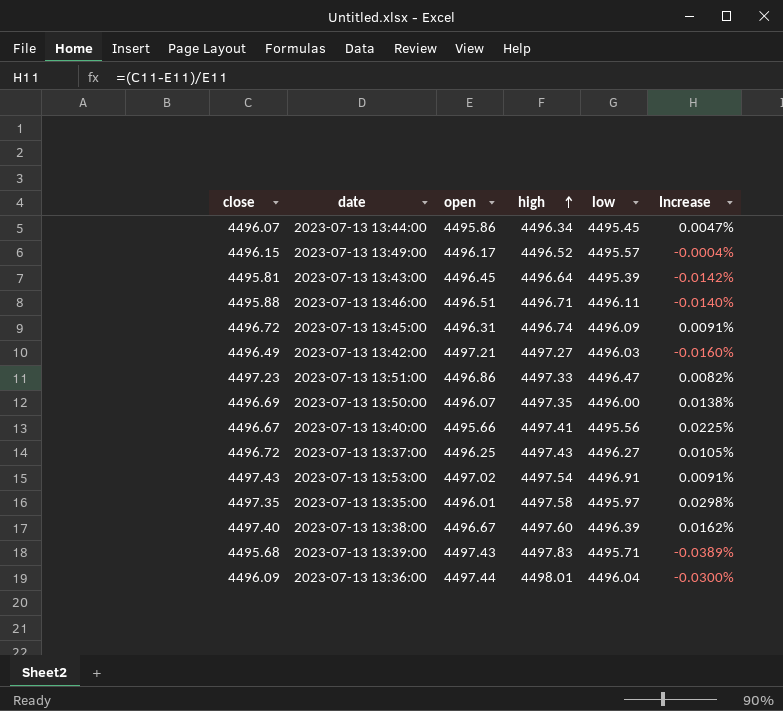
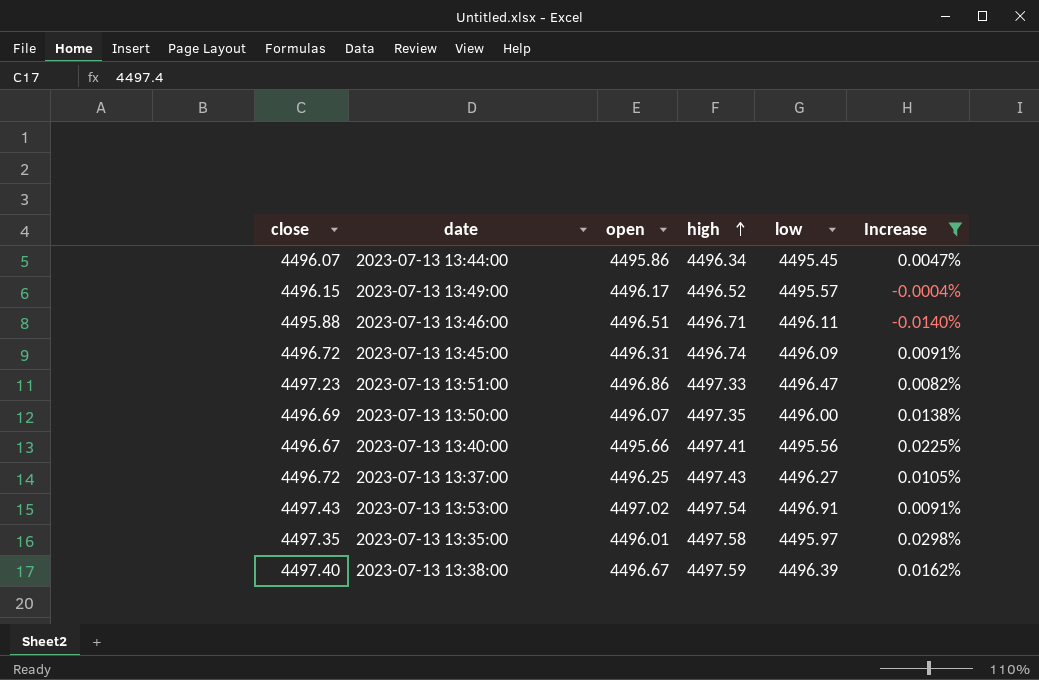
filter: none -> Increase >= -0.0140%
2023-07-13 13:38:00 | high: 4497.60 -> 4497.59

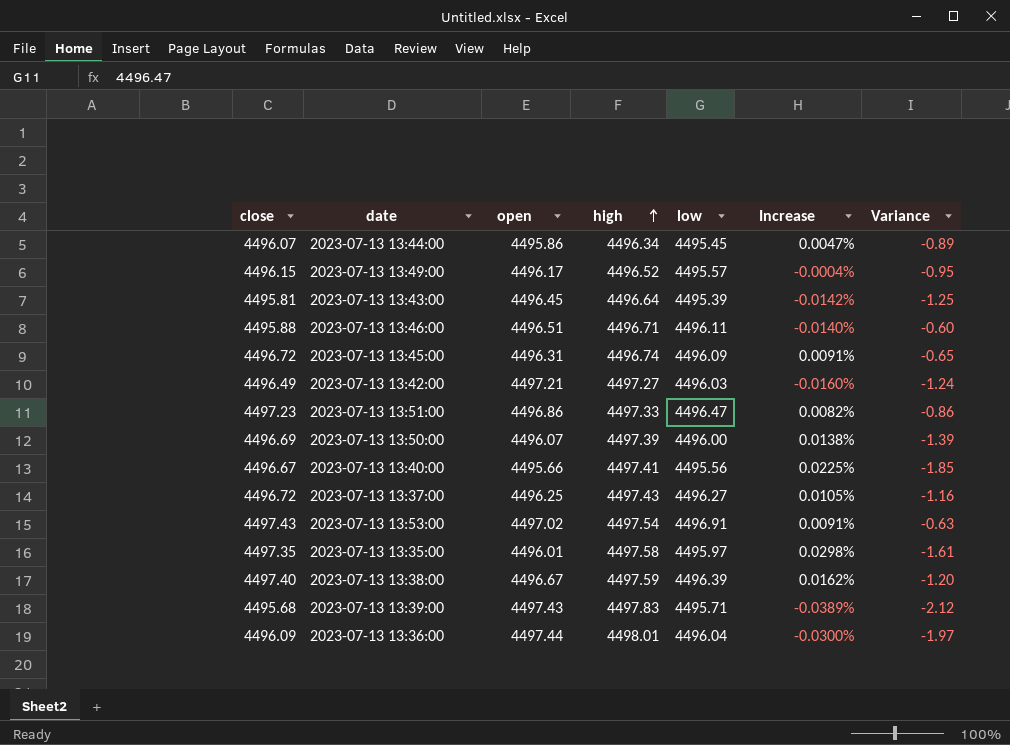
filter: Increase >= -0.0140% -> none
column Variance | formula: none -> [low] - [high]
2023-07-13 13:50:00 | high: 4497.35 -> 4497.39

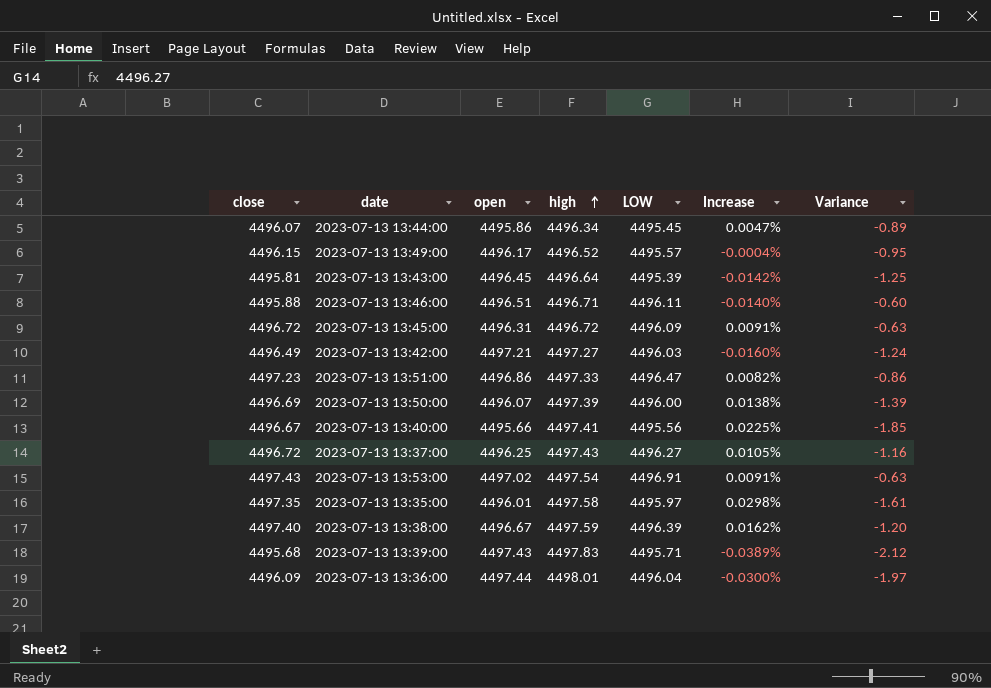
column name: low -> LOW
2023-07-13 13:45:00 | high: 4496.74 -> 4496.72
2023-07-13 13:45:00 | Variance: -0.65 -> -0.63

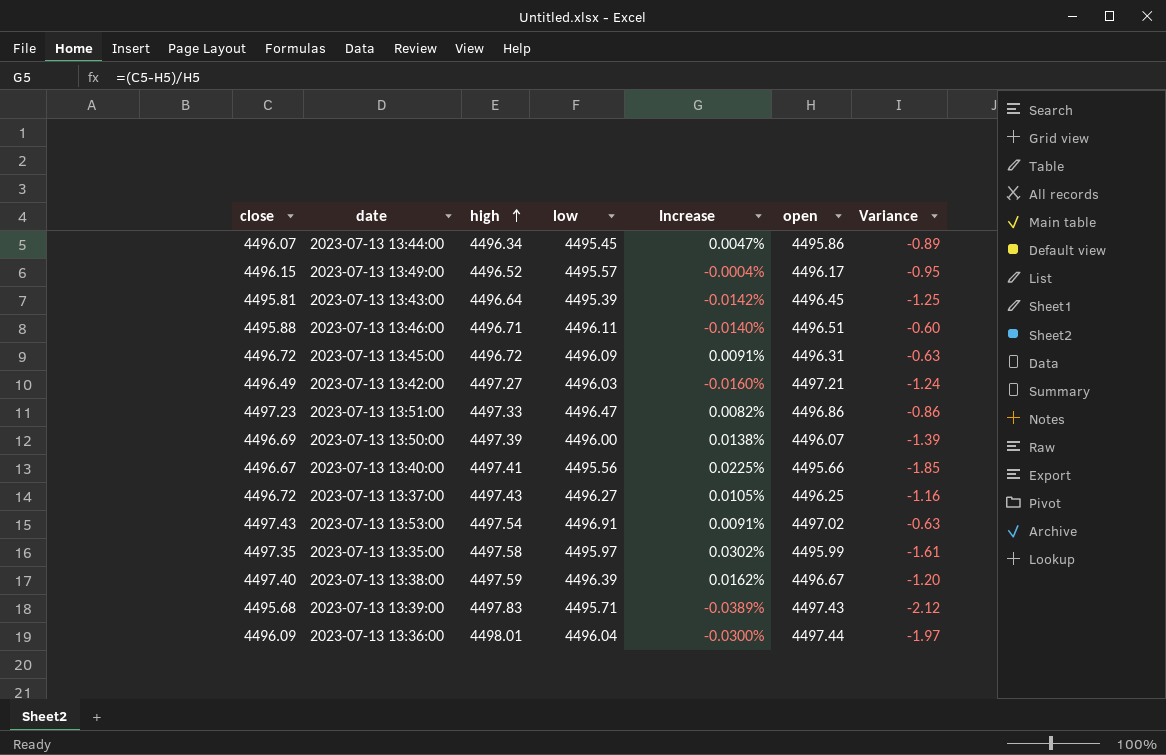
column name: LOW -> low
column open | position: 3 -> 6
2023-07-13 13:35:00 | Increase: 0.0298% -> 0.0302%
2023-07-13 13:35:00 | open: 4496.01 -> 4495.99

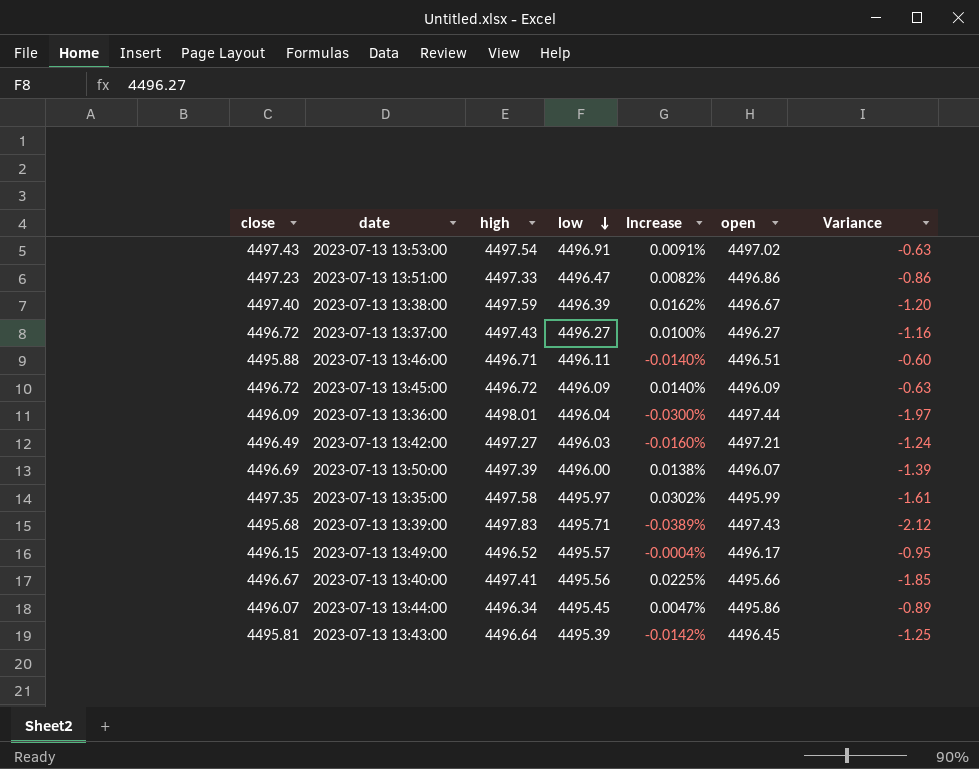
row order: high ascending -> low descending
2023-07-13 13:37:00 | Increase: 0.0105% -> 0.0100%
2023-07-13 13:37:00 | open: 4496.25 -> 4496.27
2023-07-13 13:45:00 | Increase: 0.0091% -> 0.0140%
2023-07-13 13:45:00 | open: 4496.31 -> 4496.09

